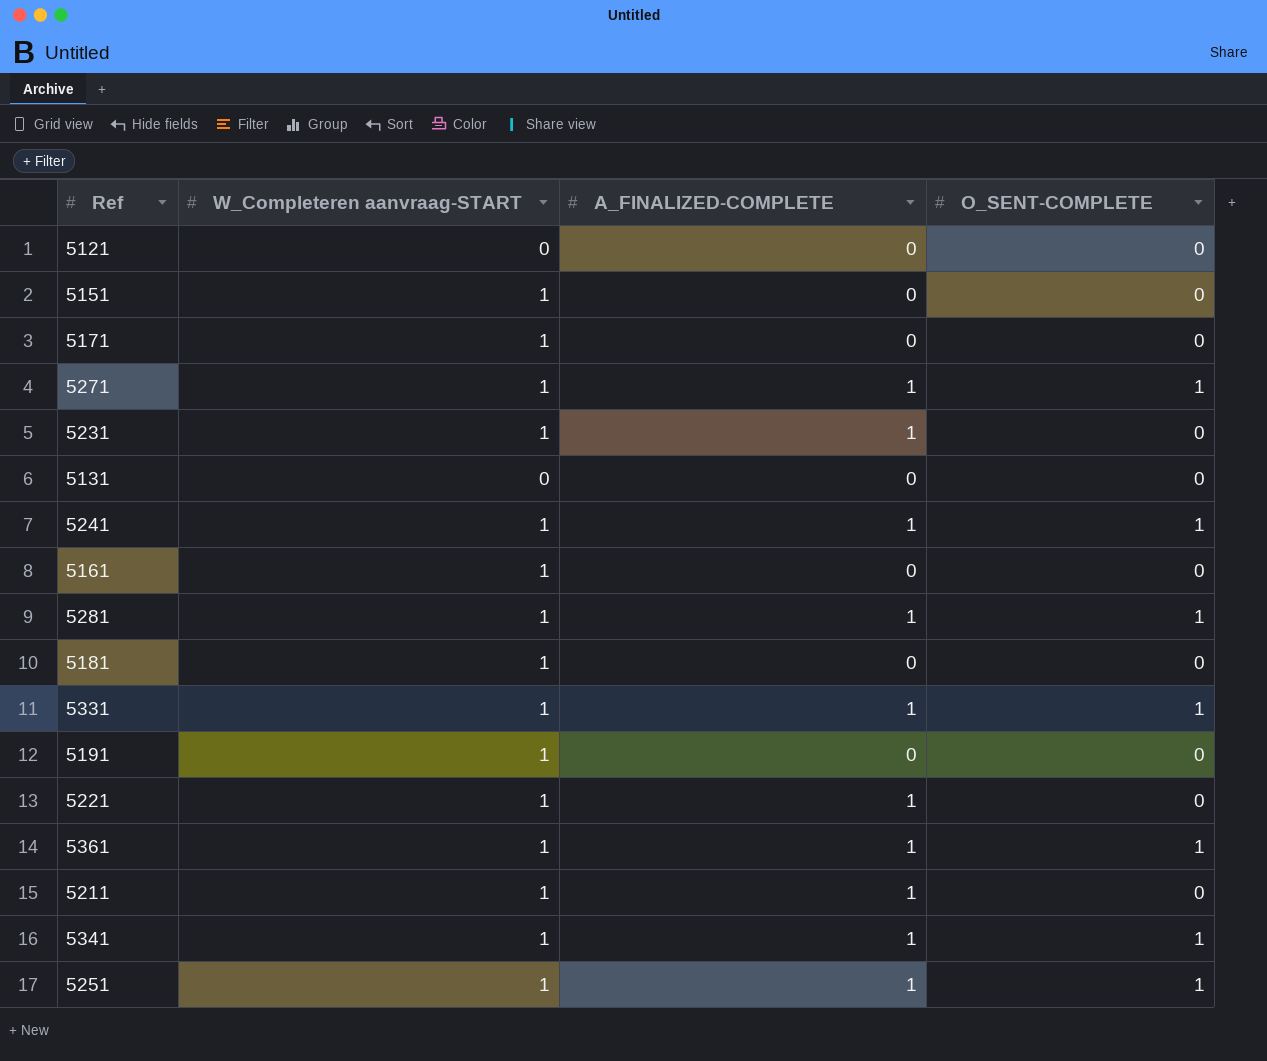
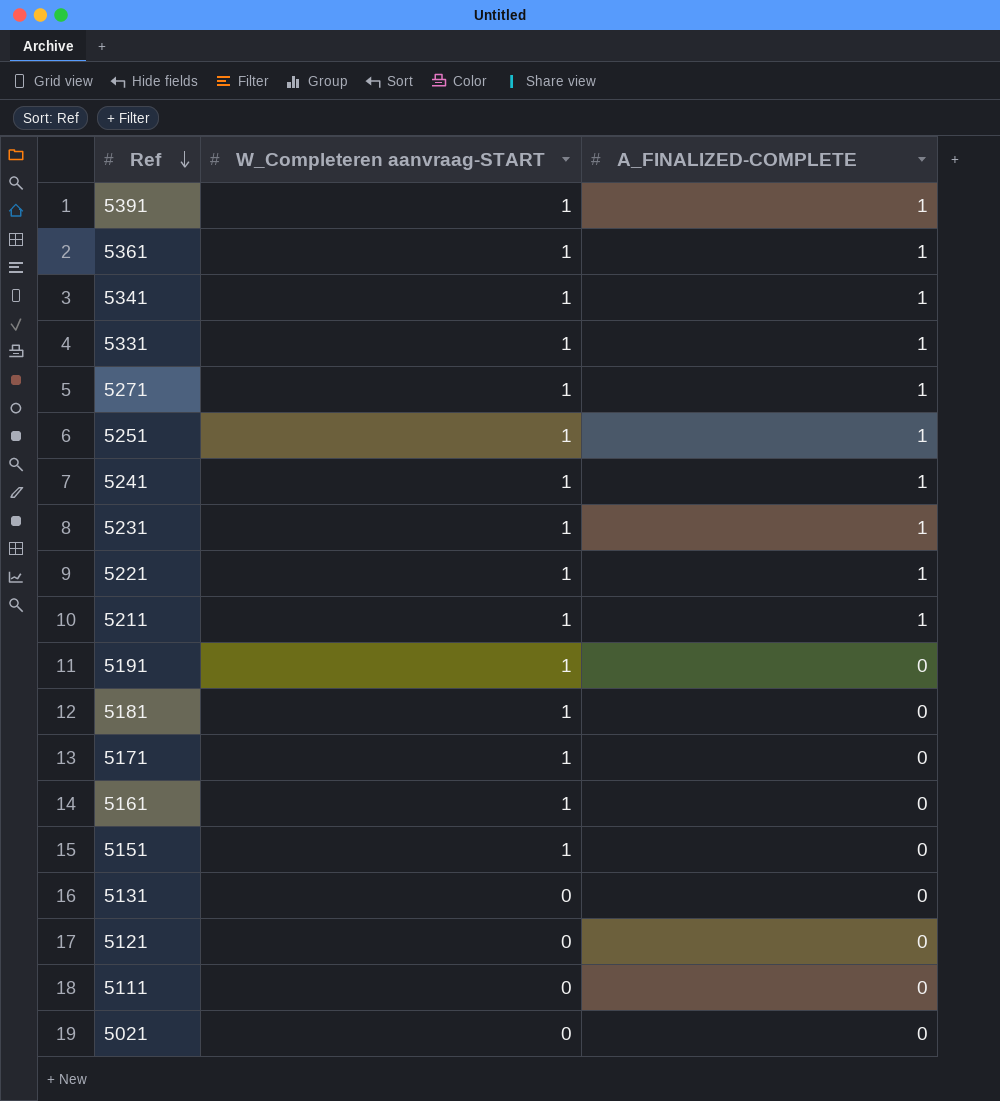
row order: none -> Ref descending
column O_SENT-COMPLETE | position: 4 -> none
row 5281: 1 | 1 | 1 -> none
row 5391: none -> 1 | 1
row 5111: none -> 0 | 0
row 5021: none -> 0 | 0

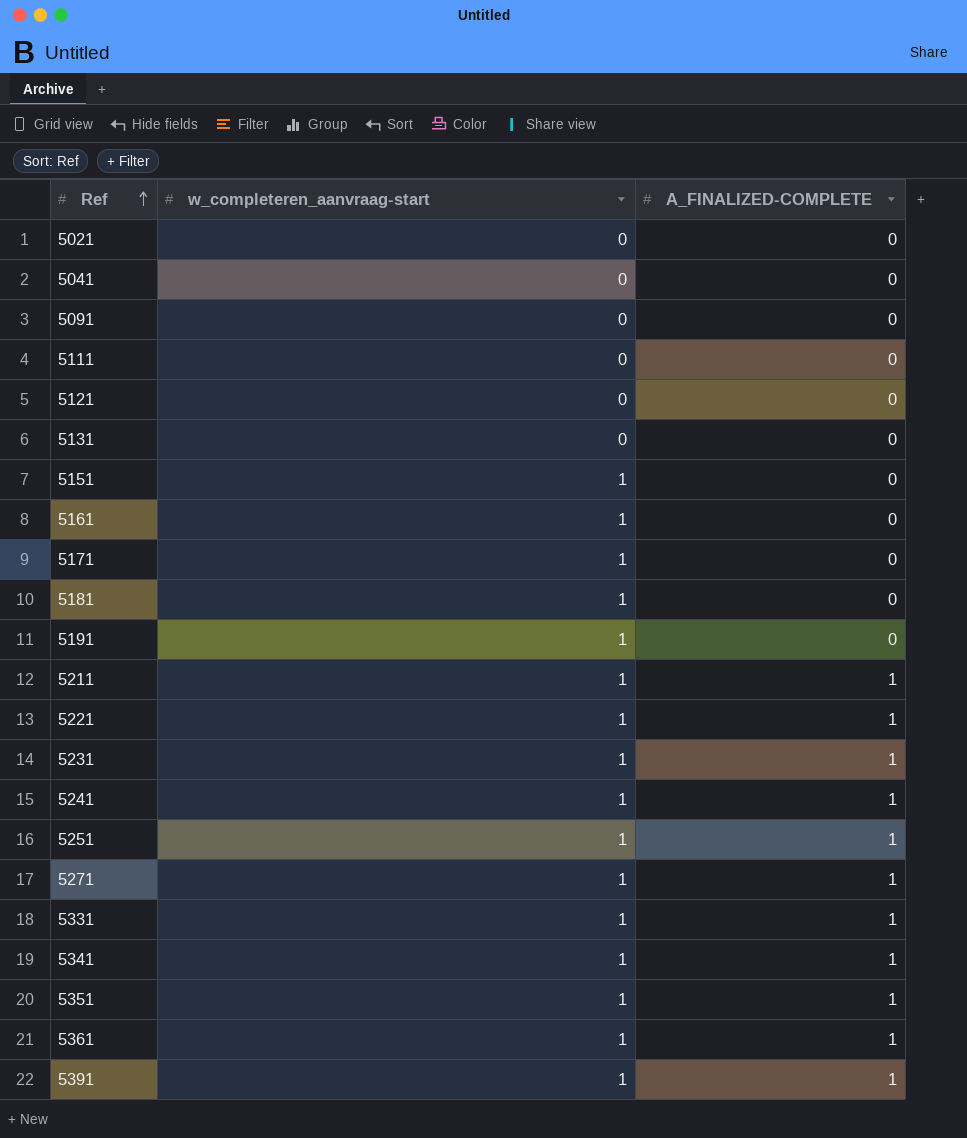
row order: Ref descending -> Ref ascending
column name: W_Completeren aanvraag-START -> w_completeren_aanvraag-start
row 5041: none -> 0 | 0
row 5091: none -> 0 | 0
row 5351: none -> 1 | 1

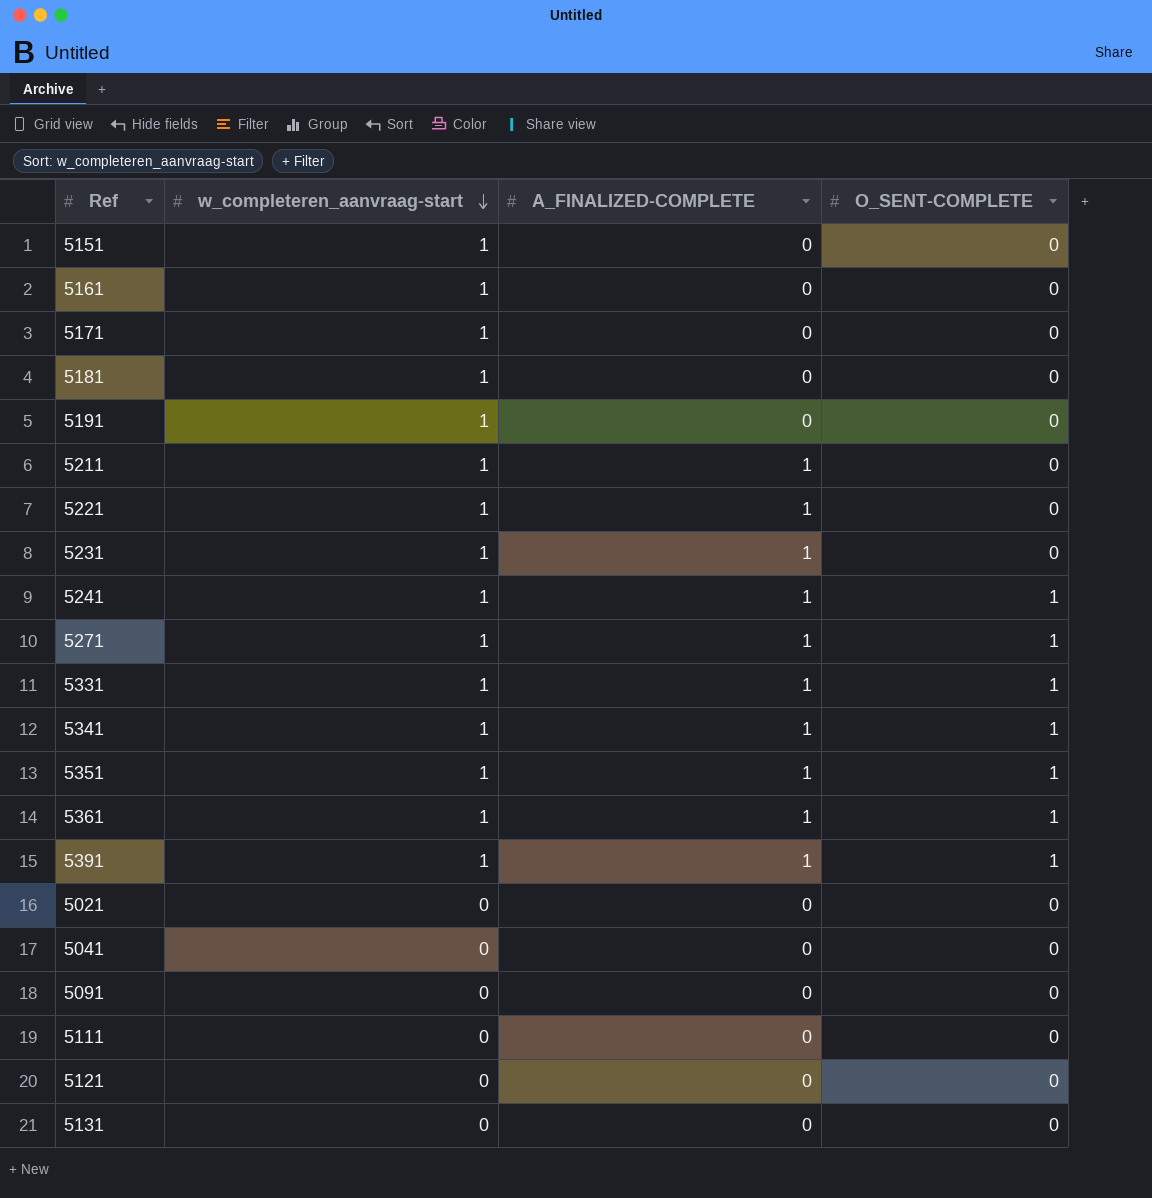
row order: Ref ascending -> w_completeren_aanvraag-start descending
column O_SENT-COMPLETE | position: none -> 4
row 5251: 1 | 1 -> none

